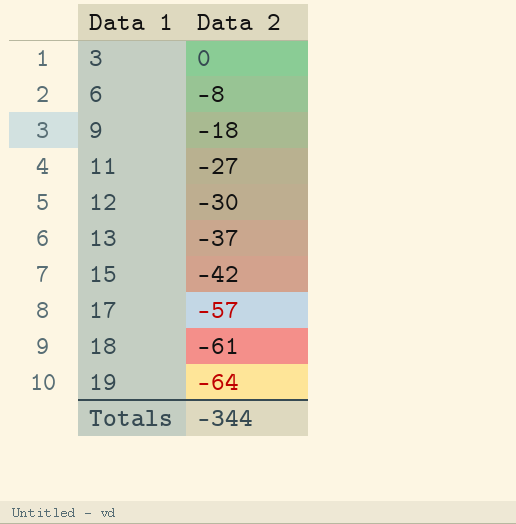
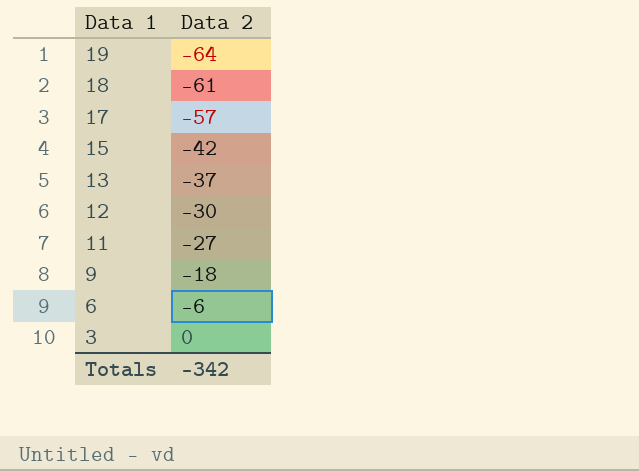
row order: Data 1 ascending -> Data 1 descending
6 | Data 2: -8 -> -6
Totals | Data 2: -344 -> -342

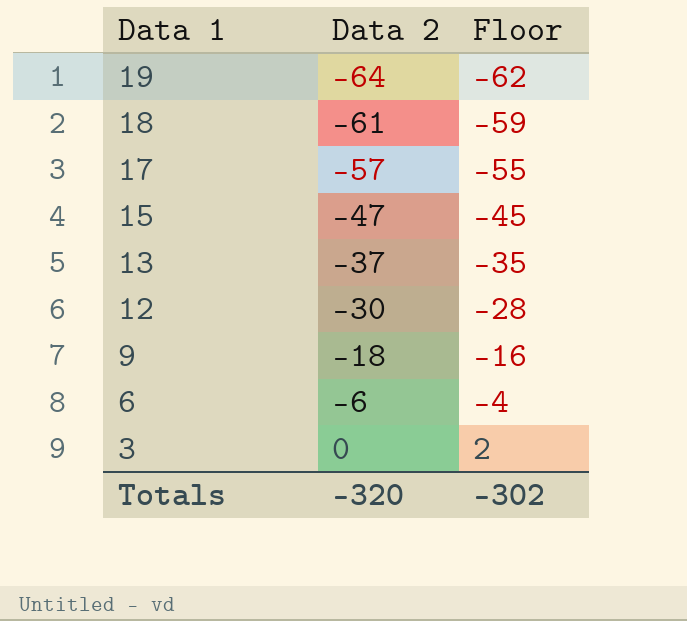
column Floor | formula: none -> [Data 2] + 2
row 11: -27 -> none
15 | Data 2: -42 -> -47
Totals | Data 2: -342 -> -320

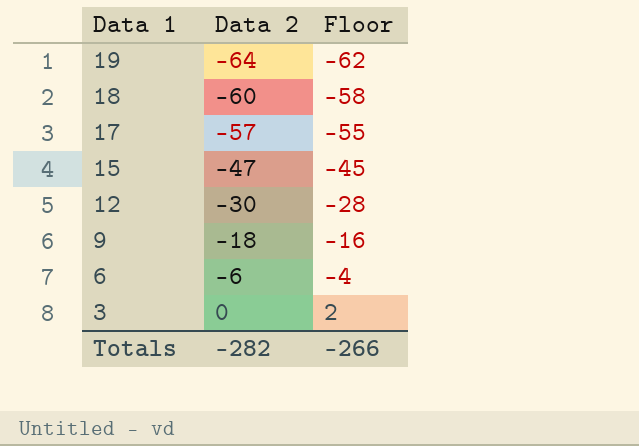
row 13: -37 | -35 -> none
18 | Data 2: -61 -> -60
18 | Floor: -59 -> -58
Totals | Data 2: -320 -> -282
Totals | Floor: -302 -> -266

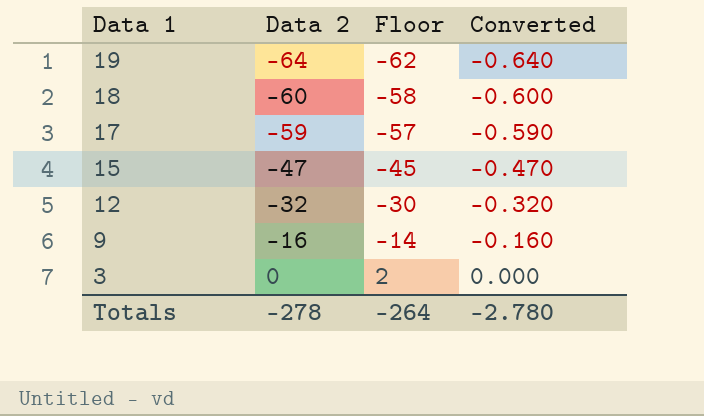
column Converted | formula: none -> [Data 2] * 0.01
row 6: -6 | -4 -> none
17 | Data 2: -57 -> -59
17 | Floor: -55 -> -57
12 | Data 2: -30 -> -32
12 | Floor: -28 -> -30
9 | Data 2: -18 -> -16
9 | Floor: -16 -> -14
Totals | Data 2: -282 -> -278
Totals | Floor: -266 -> -264

